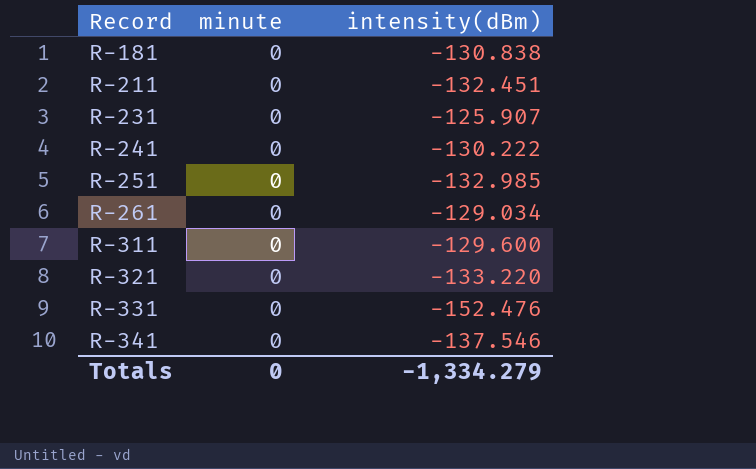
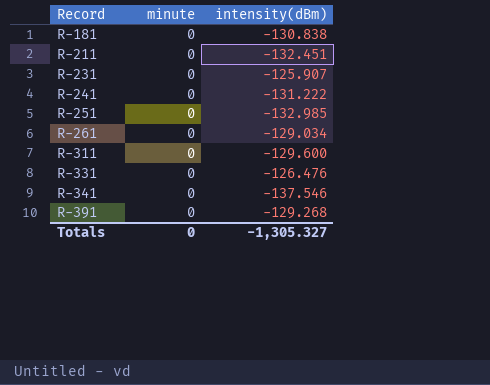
row R-321: 0 | -133.220 -> none
R-241 | intensity(dBm): -130.222 -> -131.222
R-331 | intensity(dBm): -152.476 -> -126.476
row R-391: none -> 0 | -129.268
Totals | intensity(dBm): -1,334.279 -> -1,305.327

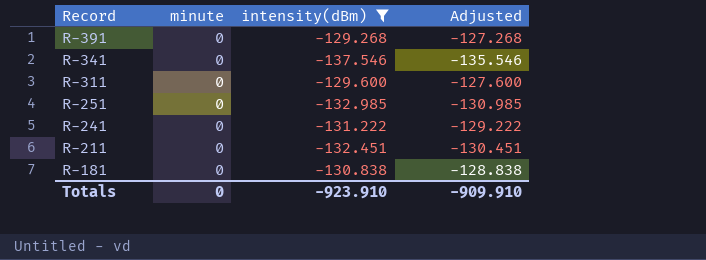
filter: none -> intensity(dBm) <= -129.268
row order: Record ascending -> Record descending
column Adjusted | formula: none -> [intensity(dBm)] + 2
Totals | intensity(dBm): -1,305.327 -> -923.910

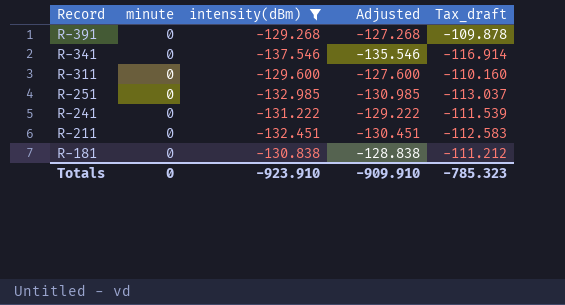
column Tax_draft | formula: none -> [intensity(dBm)] * 0.85

